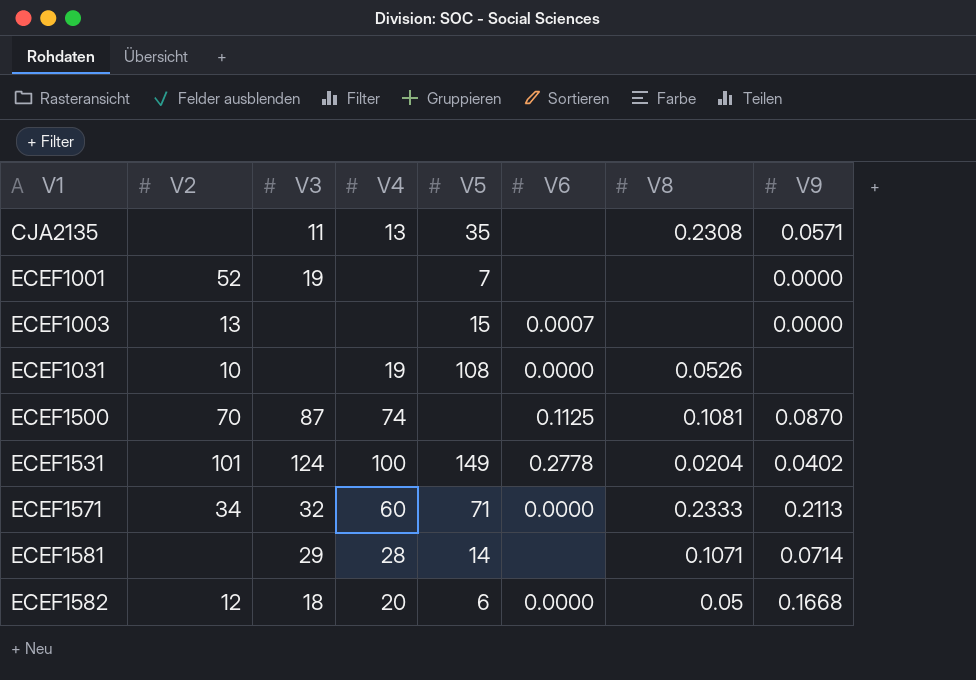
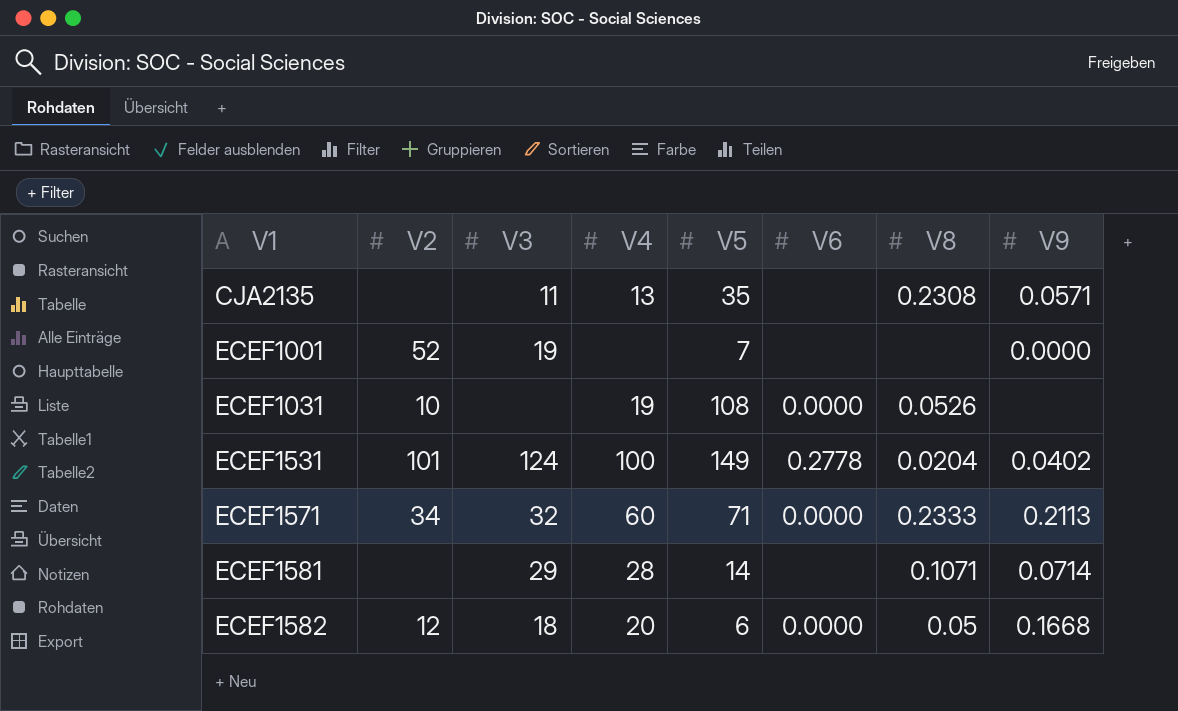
row ECEF1003: 13 | none | none | 15 | 0.0007 | none | 0.0000 -> none
row ECEF1500: 70 | 87 | 74 | none | 0.1125 | 0.1081 | 0.0870 -> none

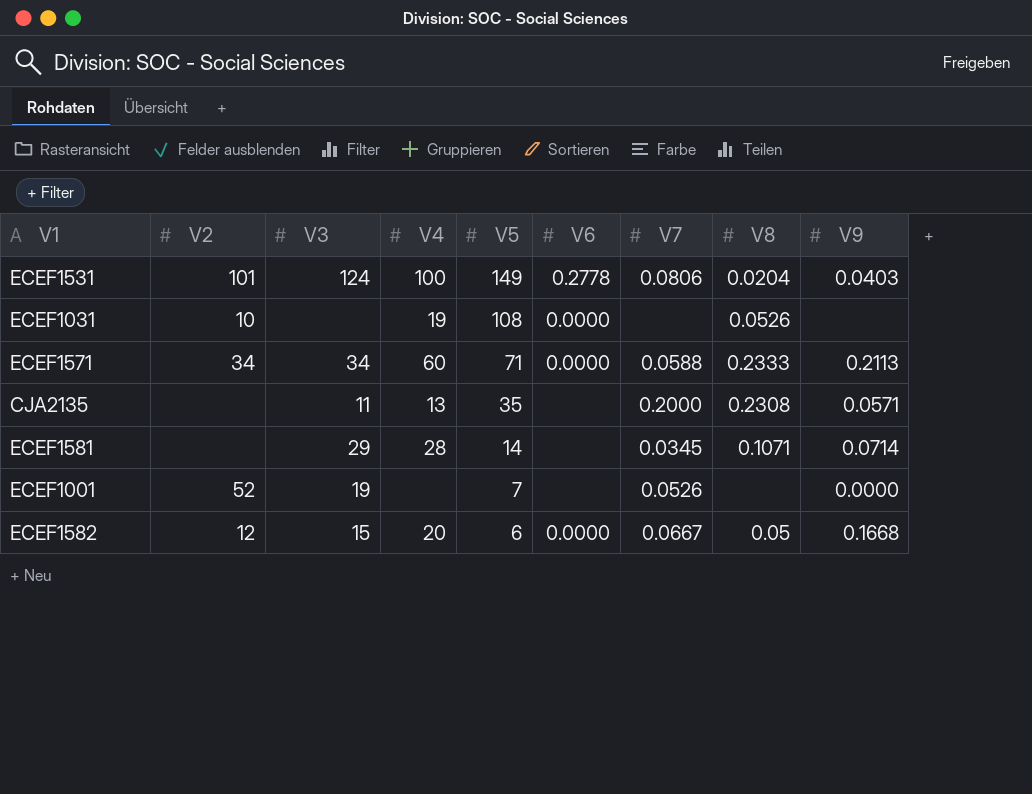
row order: V1 ascending -> V5 descending
column V7 | position: none -> 7
ECEF1531 | V9: 0.0402 -> 0.0403
ECEF1571 | V3: 32 -> 34
ECEF1582 | V3: 18 -> 15

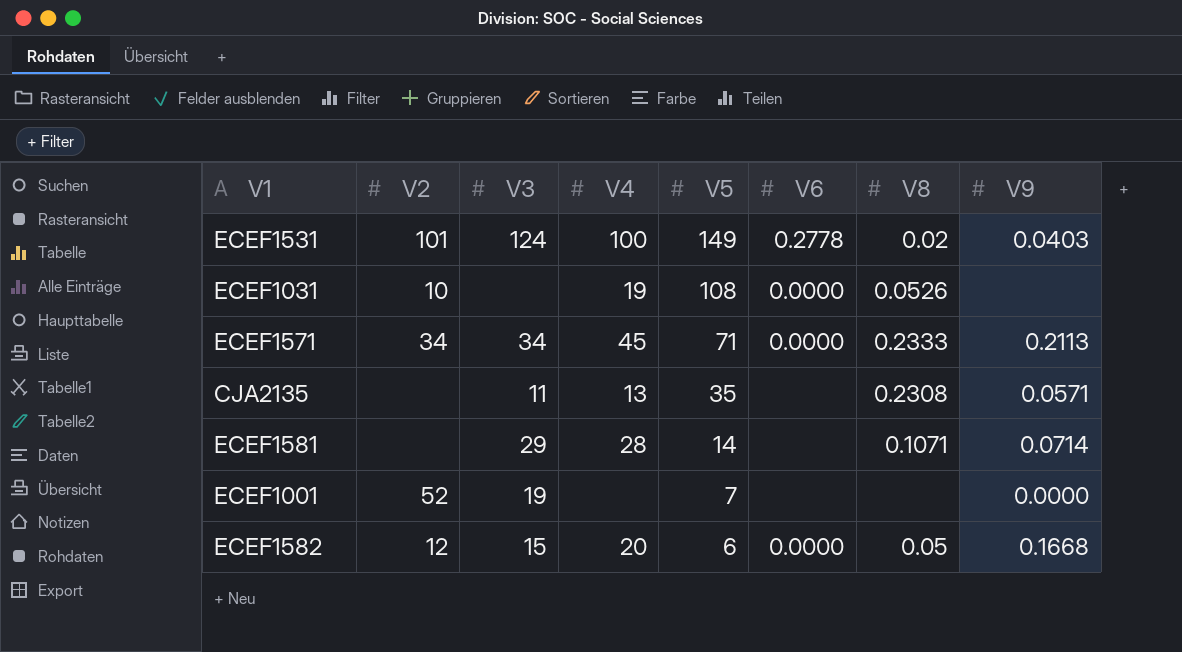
column V7 | position: 7 -> none
ECEF1531 | V8: 0.0204 -> 0.02
ECEF1571 | V4: 60 -> 45

